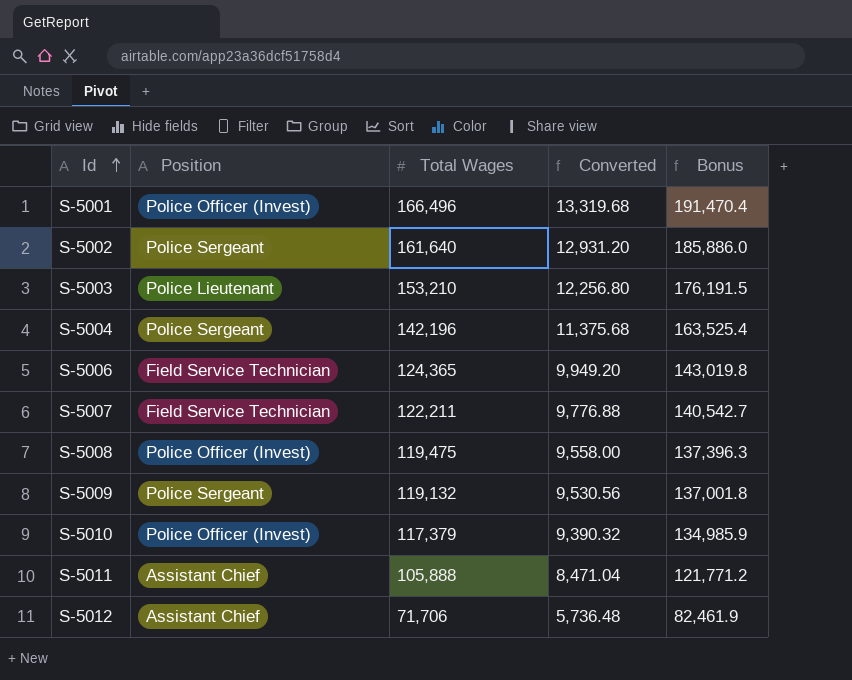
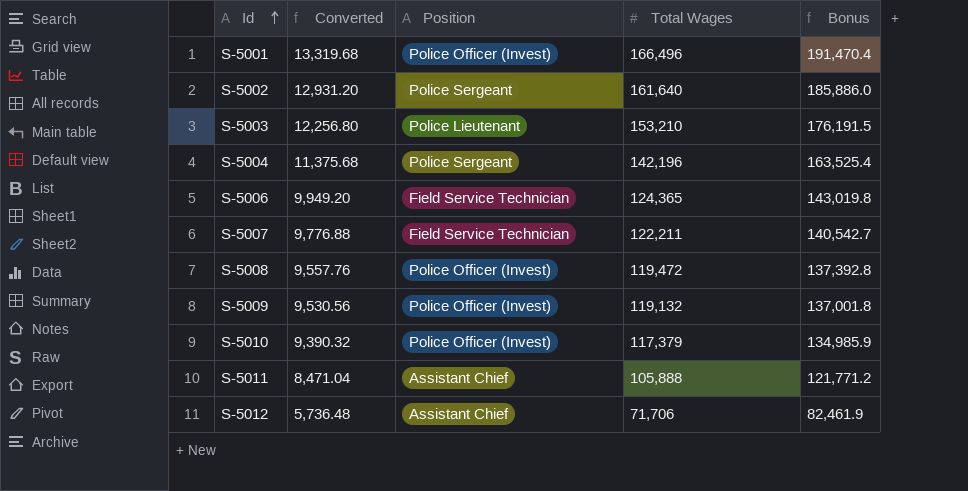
column Converted | position: 4 -> 2
S-5008 | Converted: 9,558.00 -> 9,557.76
S-5008 | Total Wages: 119,475 -> 119,472
S-5008 | Bonus: 137,396.3 -> 137,392.8
S-5009 | Position: Police Sergeant -> Police Officer (Invest)

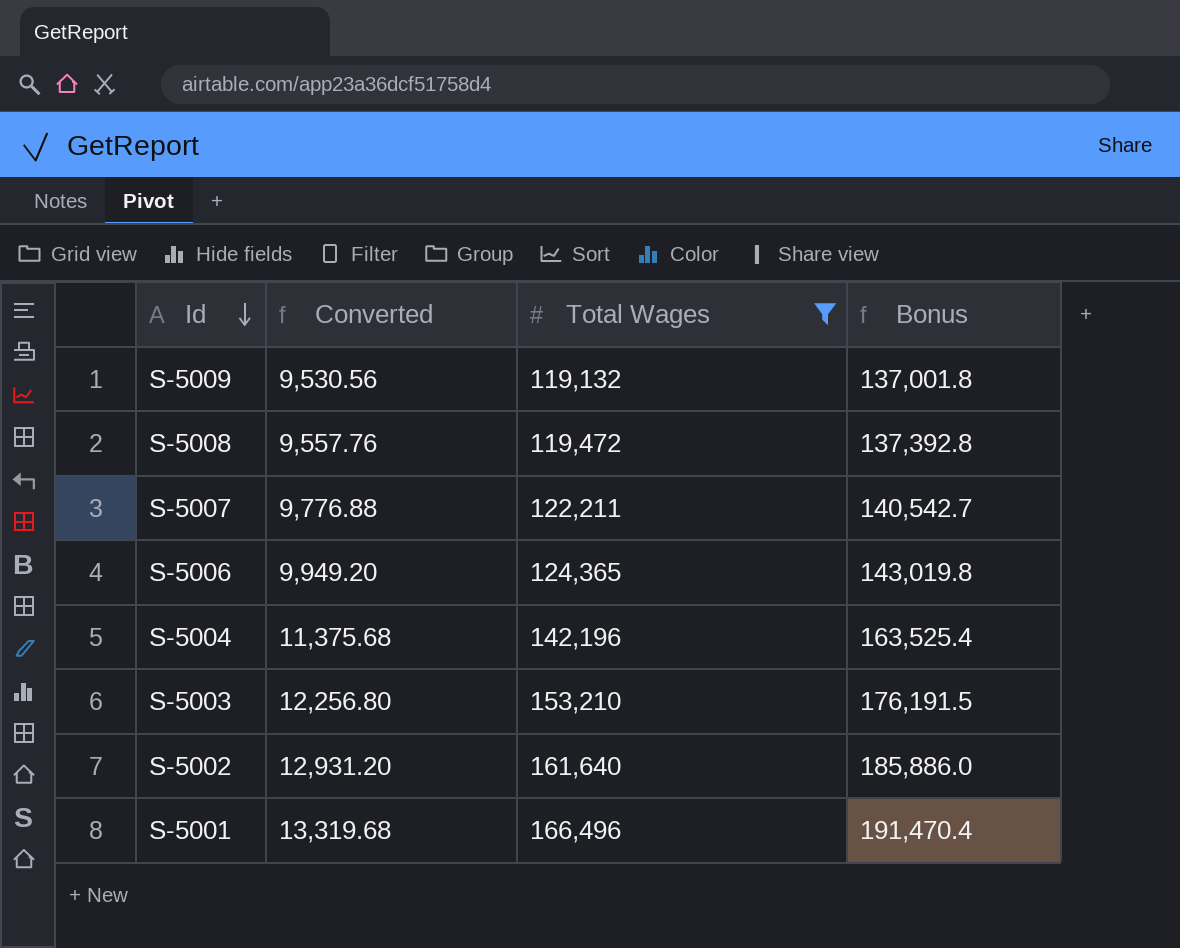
filter: none -> Total Wages >= 119,132
row order: Id ascending -> Id descending
column Position | position: 3 -> none

